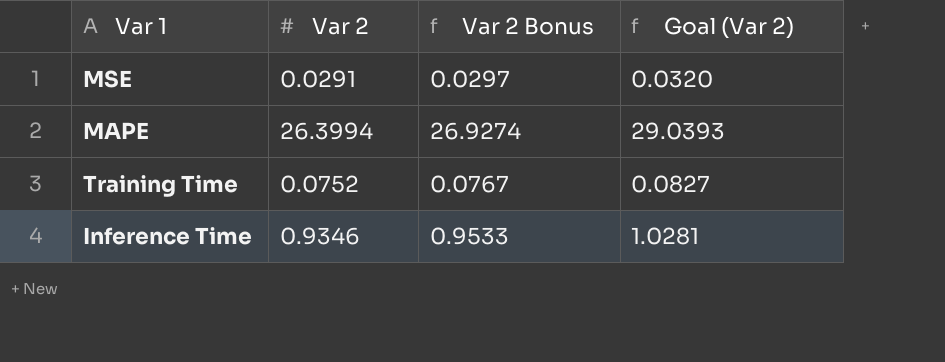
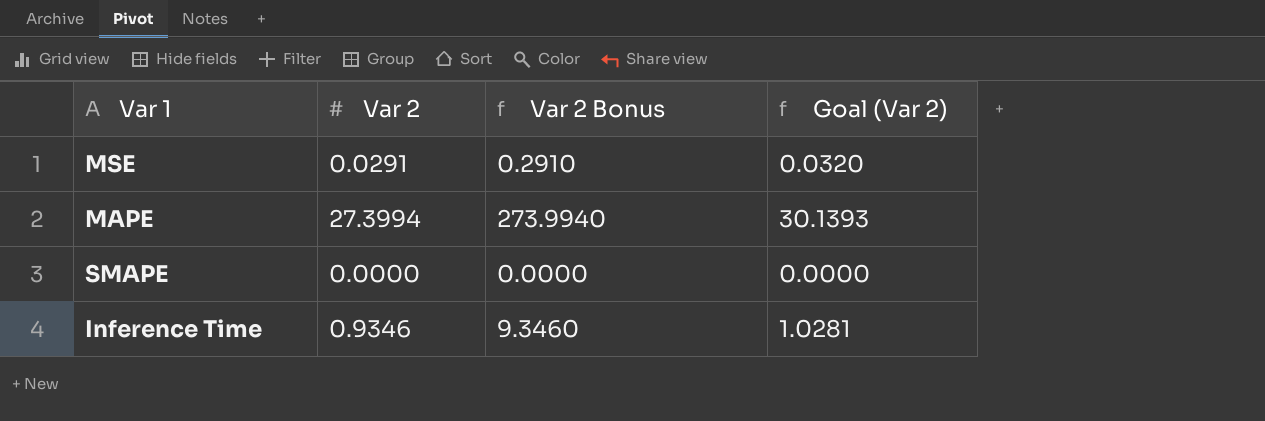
column Var 2 Bonus | formula: [Var 2] * 1.02 -> [Var 2] * 10
row Training Time: 0.0752 | 0.0767 | 0.0827 -> none
MAPE | Var 2: 26.3994 -> 27.3994
MAPE | Goal (Var 2): 29.0393 -> 30.1393
row SMAPE: none -> 0.0000 | 0.0000 | 0.0000

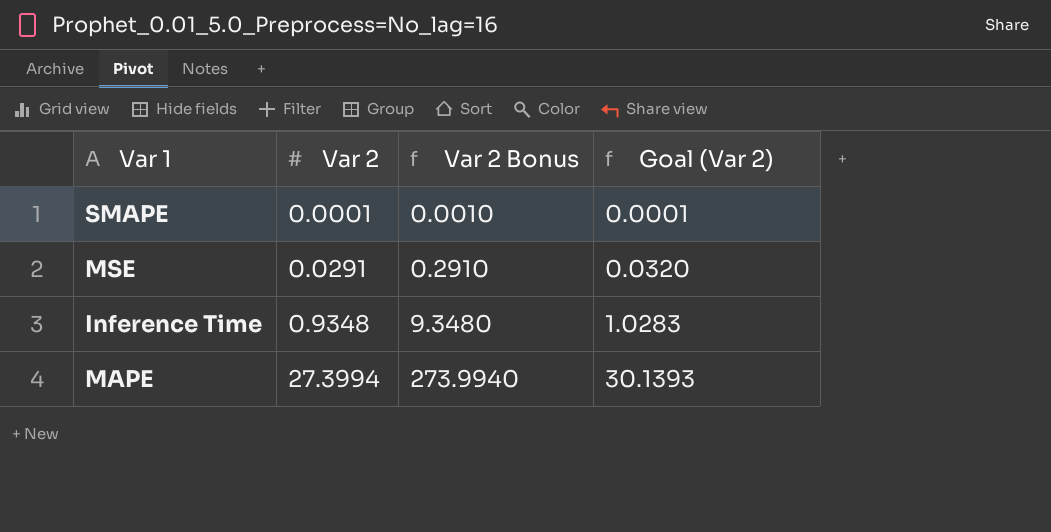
row order: none -> Var 2 ascending
SMAPE | Var 2: 0.0000 -> 0.0001
SMAPE | Var 2 Bonus: 0.0000 -> 0.0010
SMAPE | Goal (Var 2): 0.0000 -> 0.0001
Inference Time | Var 2: 0.9346 -> 0.9348
Inference Time | Var 2 Bonus: 9.3460 -> 9.3480
Inference Time | Goal (Var 2): 1.0281 -> 1.0283

